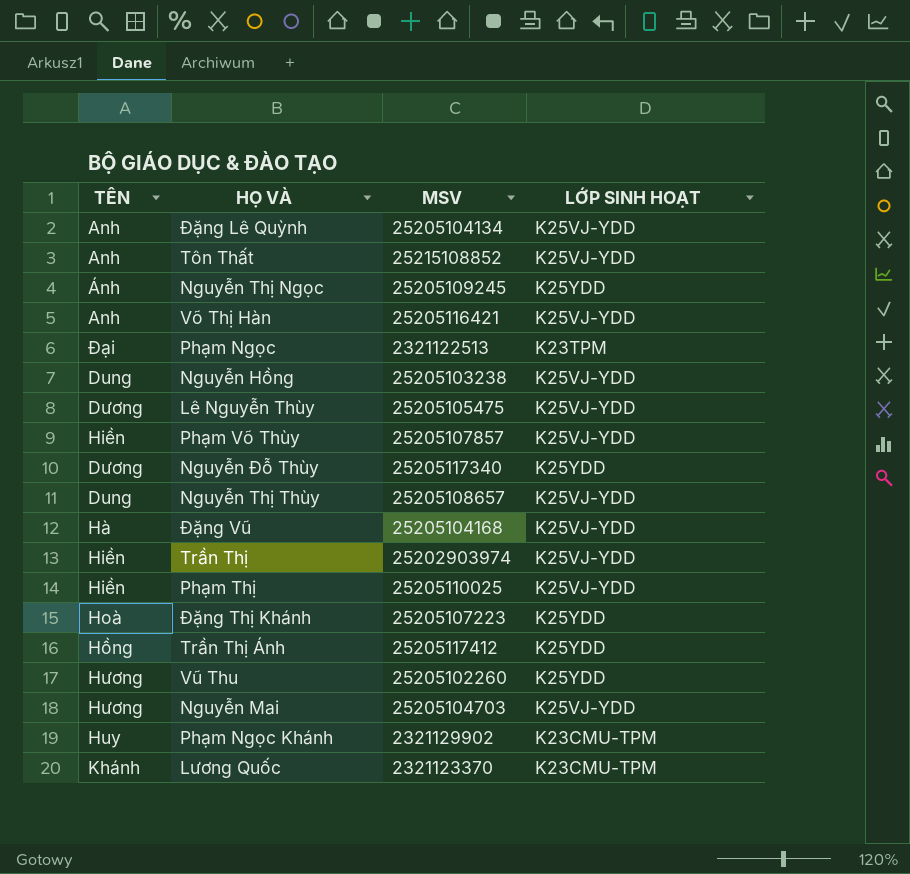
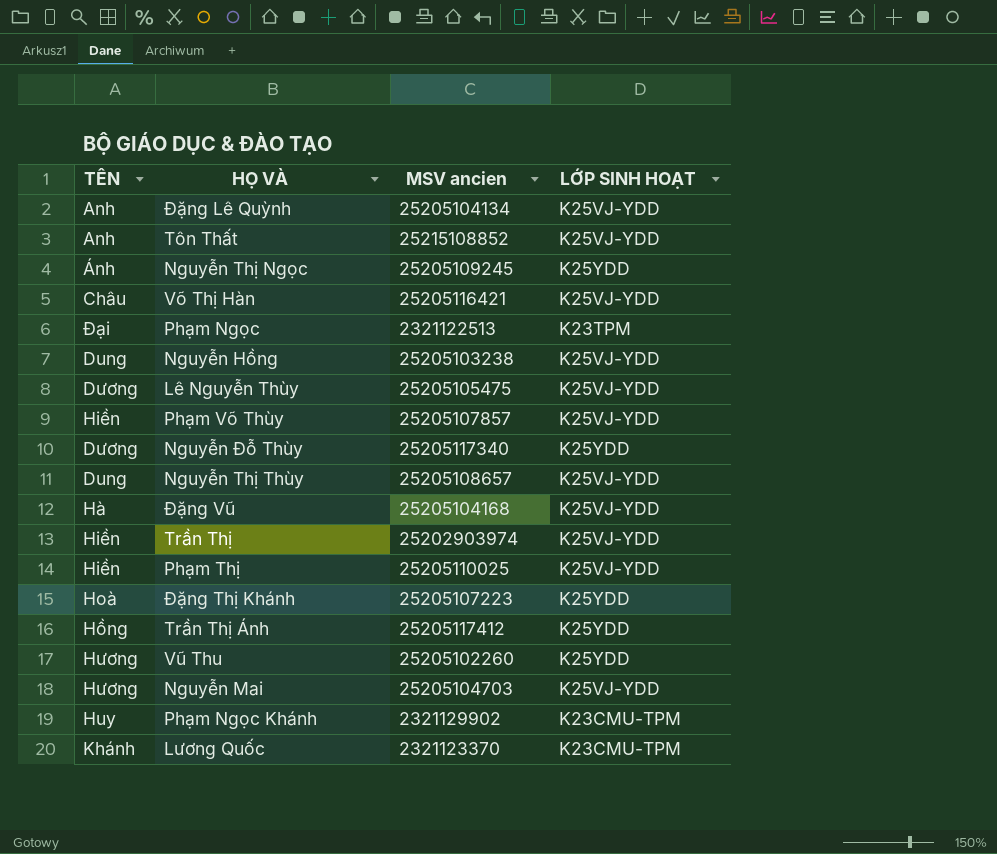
column name: MSV -> MSV ancien
Võ Thị Hàn | TÊN: Anh -> Châu

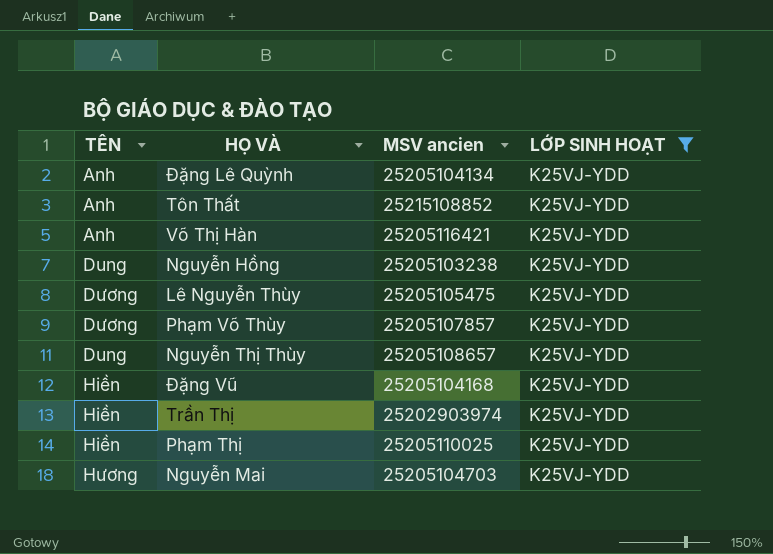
filter: none -> LỚP SINH HOẠT = K25VJ-YDD
Võ Thị Hàn | TÊN: Châu -> Anh
Phạm Võ Thùy | TÊN: Hiền -> Dương
Đặng Vũ | TÊN: Hà -> Hiền

